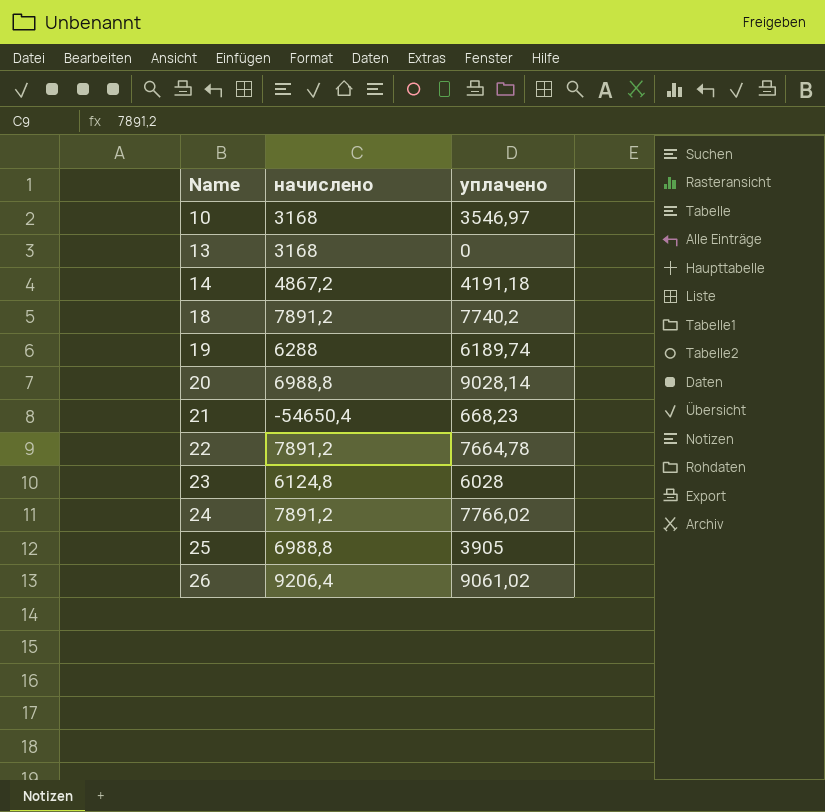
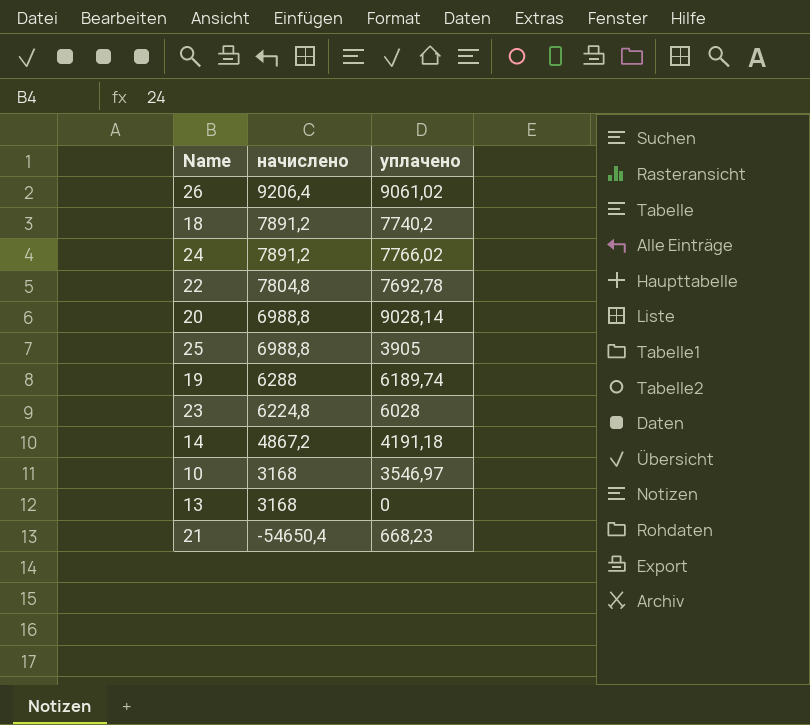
row order: Name ascending -> начислено descending
22 | начислено: 7891,2 -> 7804,8
22 | уплачено: 7664,78 -> 7692,78
23 | начислено: 6124,8 -> 6224,8

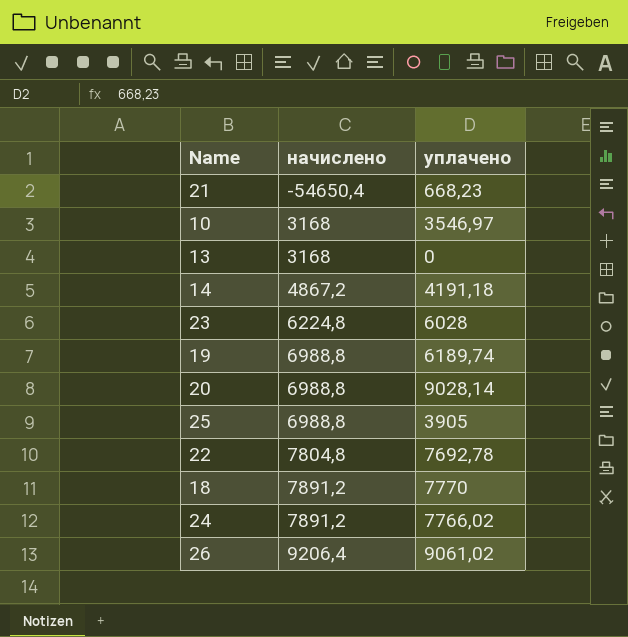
row order: начислено descending -> начислено ascending
19 | начислено: 6288 -> 6988,8
18 | уплачено: 7740,2 -> 7770

